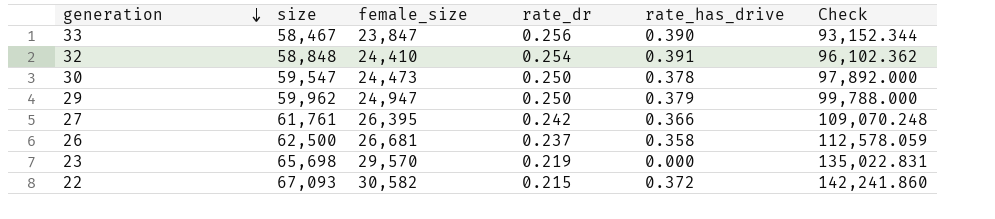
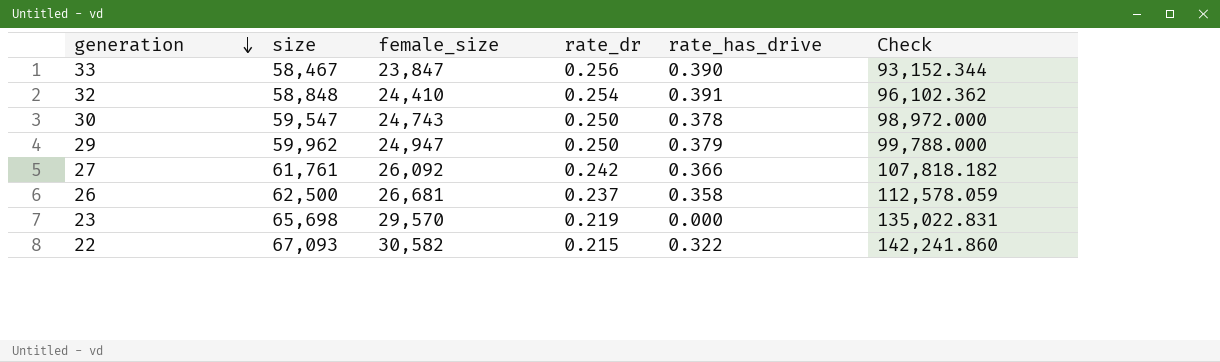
30 | female_size: 24,473 -> 24,743
30 | Check: 97,892.000 -> 98,972.000
27 | female_size: 26,395 -> 26,092
27 | Check: 109,070.248 -> 107,818.182
22 | rate_has_drive: 0.372 -> 0.322

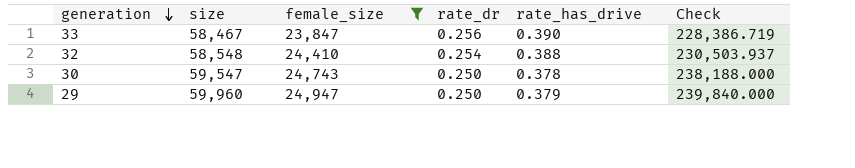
filter: none -> female_size <= 24,947
column Check | formula: [female_size] / [rate_dr] -> [size] / [rate_dr]
32 | size: 58,848 -> 58,548
32 | rate_has_drive: 0.391 -> 0.388
29 | size: 59,962 -> 59,960

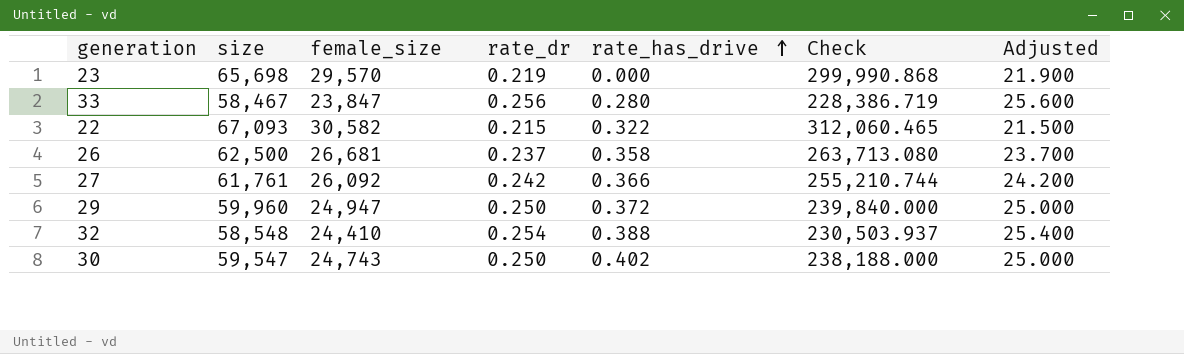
filter: female_size <= 24,947 -> none
row order: generation descending -> rate_has_drive ascending
column Adjusted | formula: none -> [rate_dr] * 100
33 | rate_has_drive: 0.390 -> 0.280
29 | rate_has_drive: 0.379 -> 0.372
30 | rate_has_drive: 0.378 -> 0.402

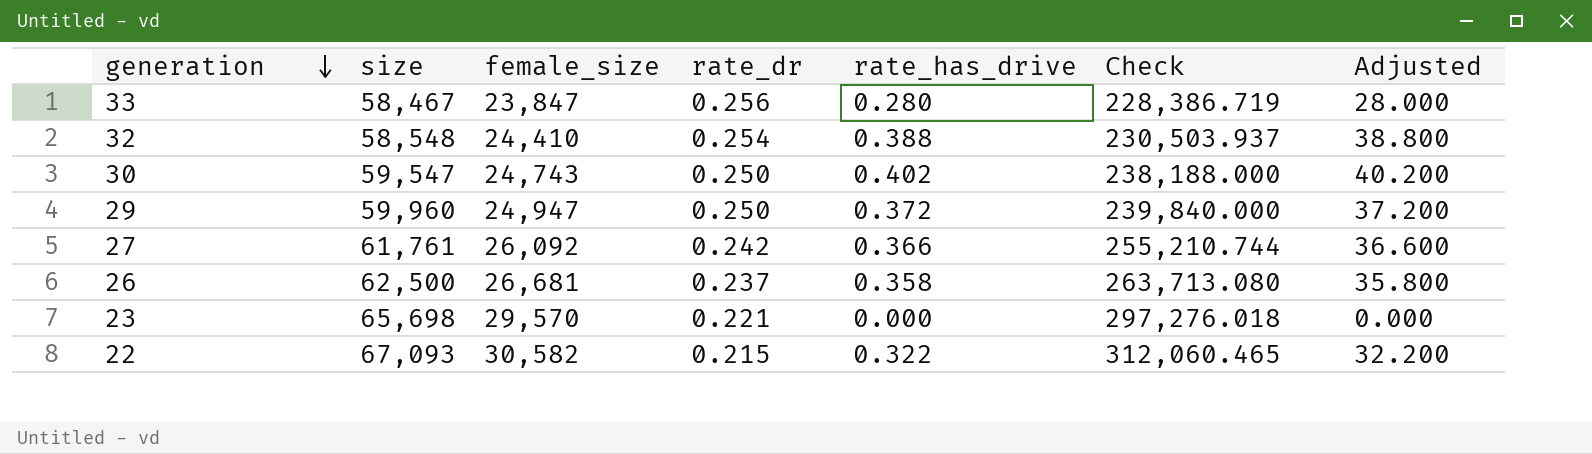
row order: rate_has_drive ascending -> generation descending
column Adjusted | formula: [rate_dr] * 100 -> [rate_has_drive] * 100
23 | rate_dr: 0.219 -> 0.221
23 | Check: 299,990.868 -> 297,276.018

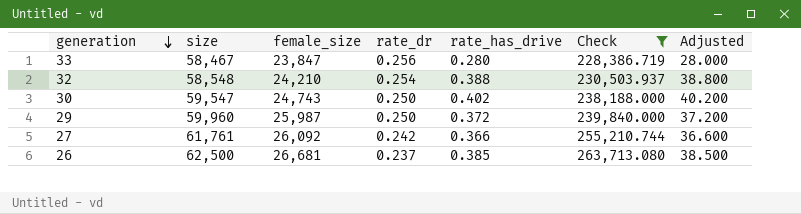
filter: none -> Check <= 263,713.080
32 | female_size: 24,410 -> 24,210
29 | female_size: 24,947 -> 25,987
26 | rate_has_drive: 0.358 -> 0.385
26 | Adjusted: 35.800 -> 38.500

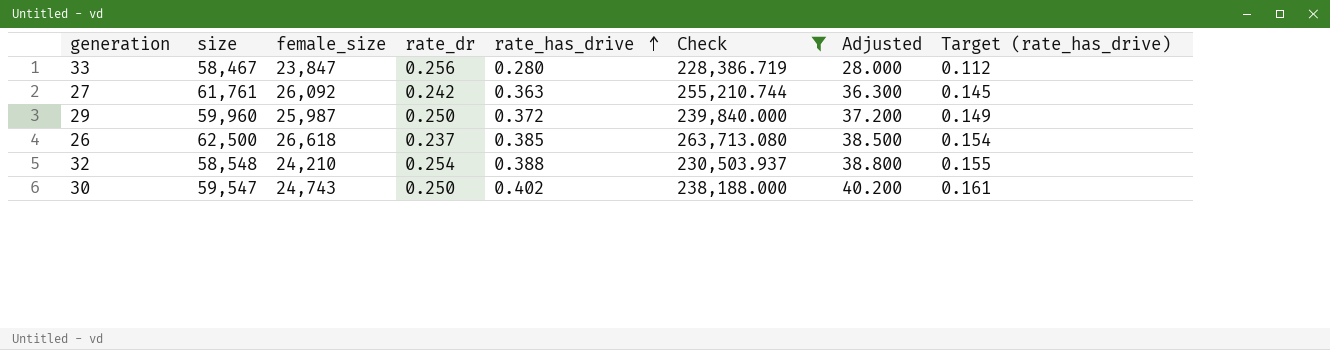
row order: generation descending -> rate_has_drive ascending
column Target (rate_has_drive) | formula: none -> [rate_has_drive] * 0.4
27 | rate_has_drive: 0.366 -> 0.363
27 | Adjusted: 36.600 -> 36.300
26 | female_size: 26,681 -> 26,618

